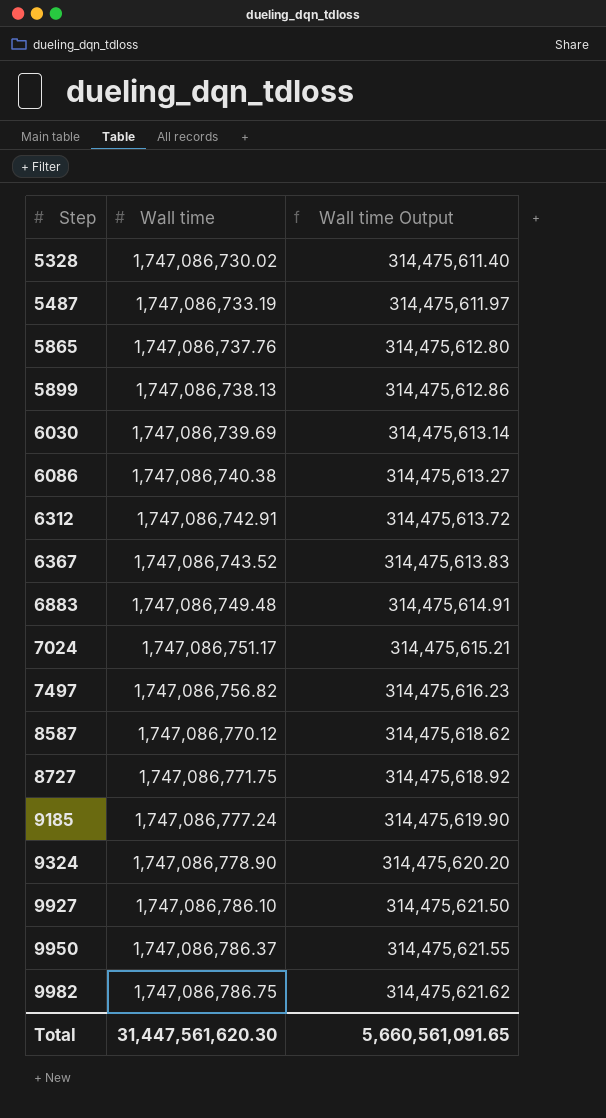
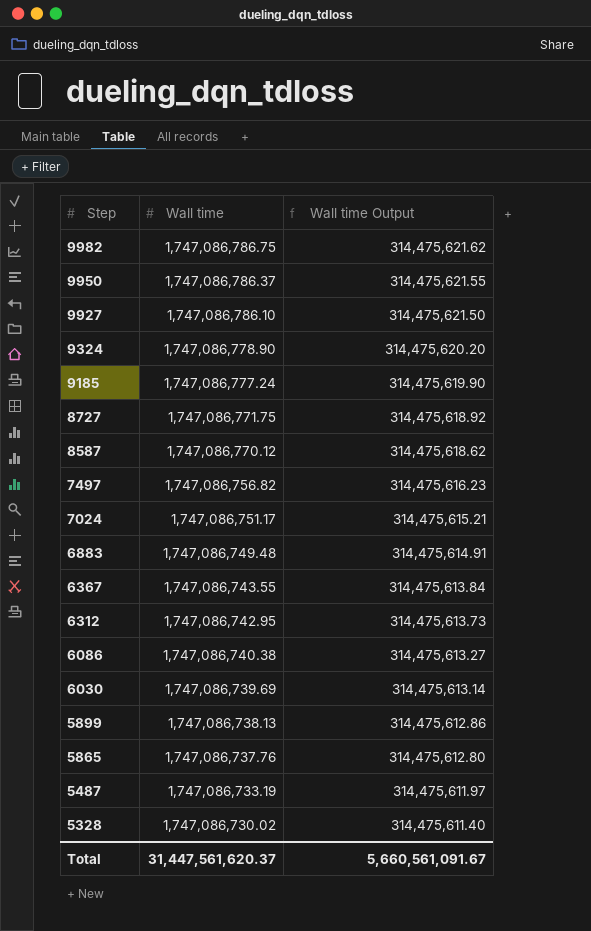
row order: Step ascending -> Step descending
6367 | Wall time: 1,747,086,743.52 -> 1,747,086,743.55
6367 | Wall time Output: 314,475,613.83 -> 314,475,613.84
6312 | Wall time: 1,747,086,742.91 -> 1,747,086,742.95
6312 | Wall time Output: 314,475,613.72 -> 314,475,613.73
Total | Wall time: 31,447,561,620.30 -> 31,447,561,620.37
Total | Wall time Output: 5,660,561,091.65 -> 5,660,561,091.67

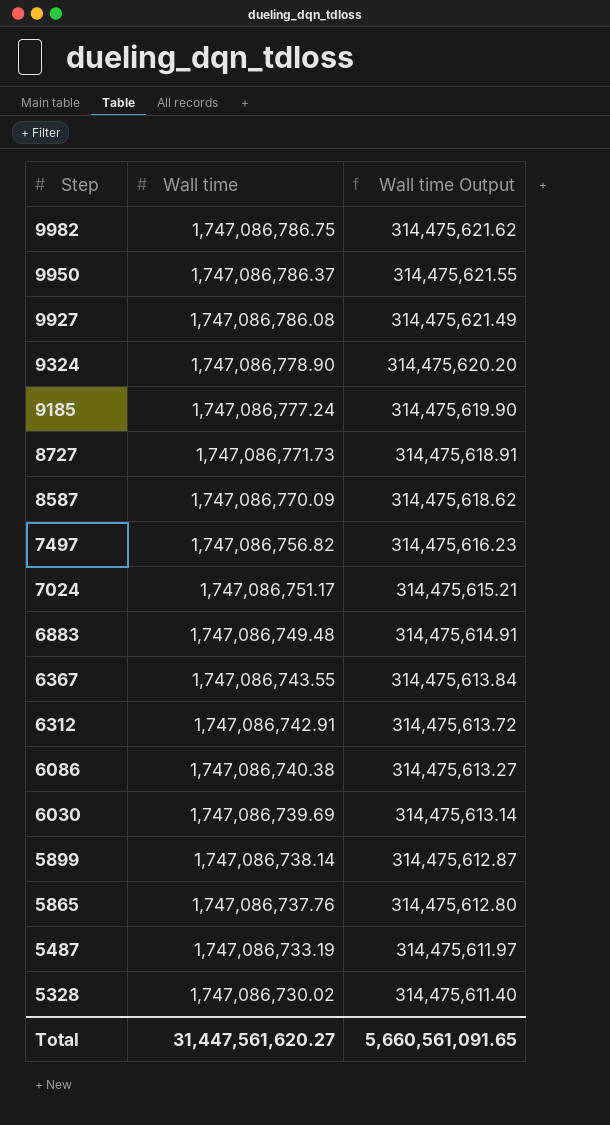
9927 | Wall time: 1,747,086,786.10 -> 1,747,086,786.08
9927 | Wall time Output: 314,475,621.50 -> 314,475,621.49
8727 | Wall time: 1,747,086,771.75 -> 1,747,086,771.73
8727 | Wall time Output: 314,475,618.92 -> 314,475,618.91
8587 | Wall time: 1,747,086,770.12 -> 1,747,086,770.09
6312 | Wall time: 1,747,086,742.95 -> 1,747,086,742.91
6312 | Wall time Output: 314,475,613.73 -> 314,475,613.72
5899 | Wall time: 1,747,086,738.13 -> 1,747,086,738.14
5899 | Wall time Output: 314,475,612.86 -> 314,475,612.87
Total | Wall time: 31,447,561,620.37 -> 31,447,561,620.27
Total | Wall time Output: 5,660,561,091.67 -> 5,660,561,091.65

